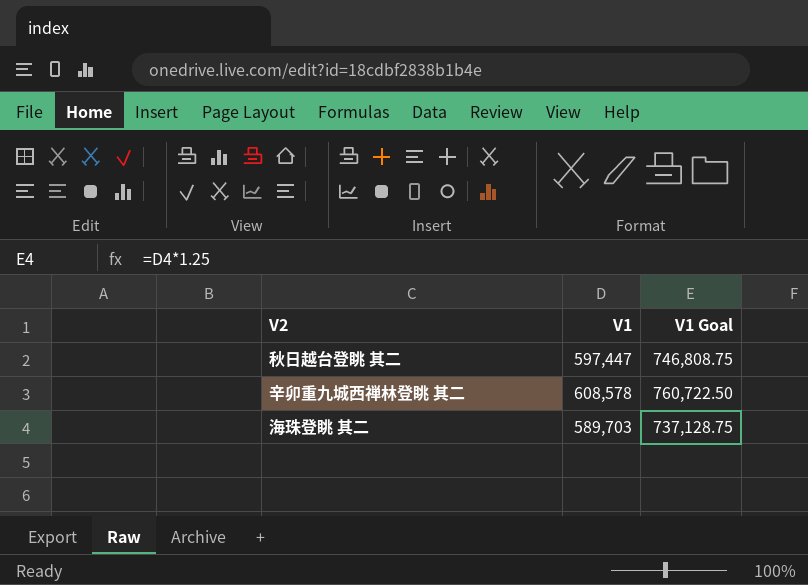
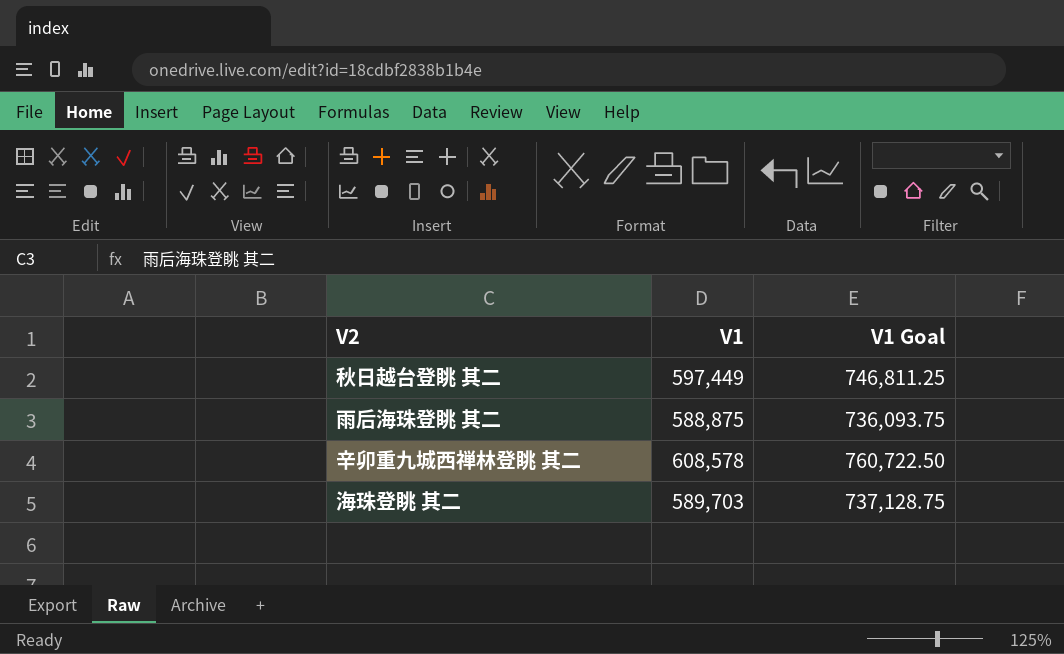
秋日越台登眺 其二 | V1: 597,447 -> 597,449
秋日越台登眺 其二 | V1 Goal: 746,808.75 -> 746,811.25
row 雨后海珠登眺 其二: none -> 588,875 | 736,093.75

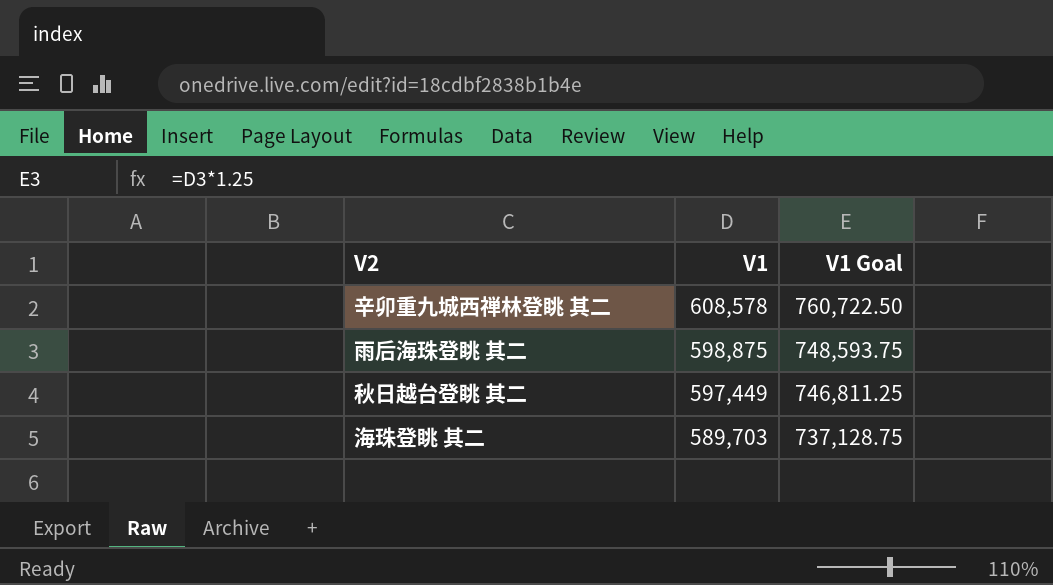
row order: none -> V1 descending
雨后海珠登眺 其二 | V1: 588,875 -> 598,875
雨后海珠登眺 其二 | V1 Goal: 736,093.75 -> 748,593.75

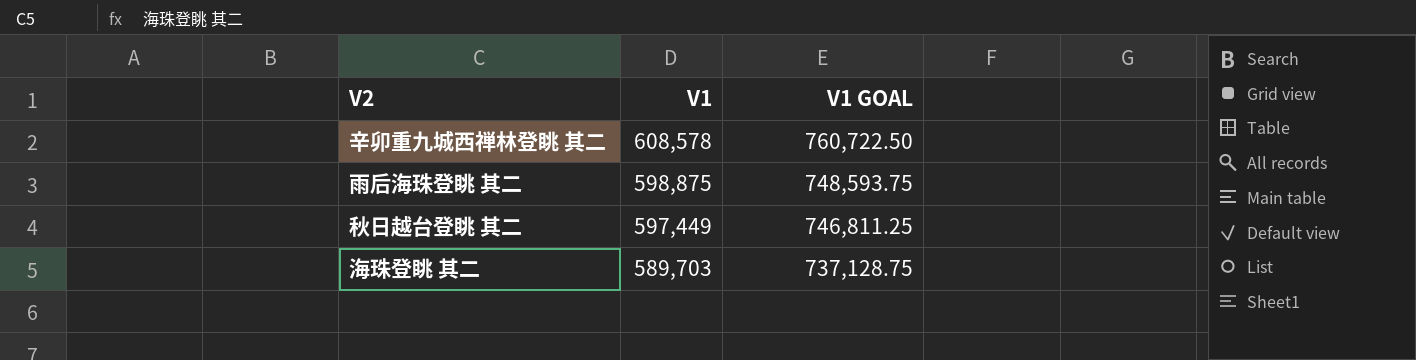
column name: V1 Goal -> V1 GOAL

